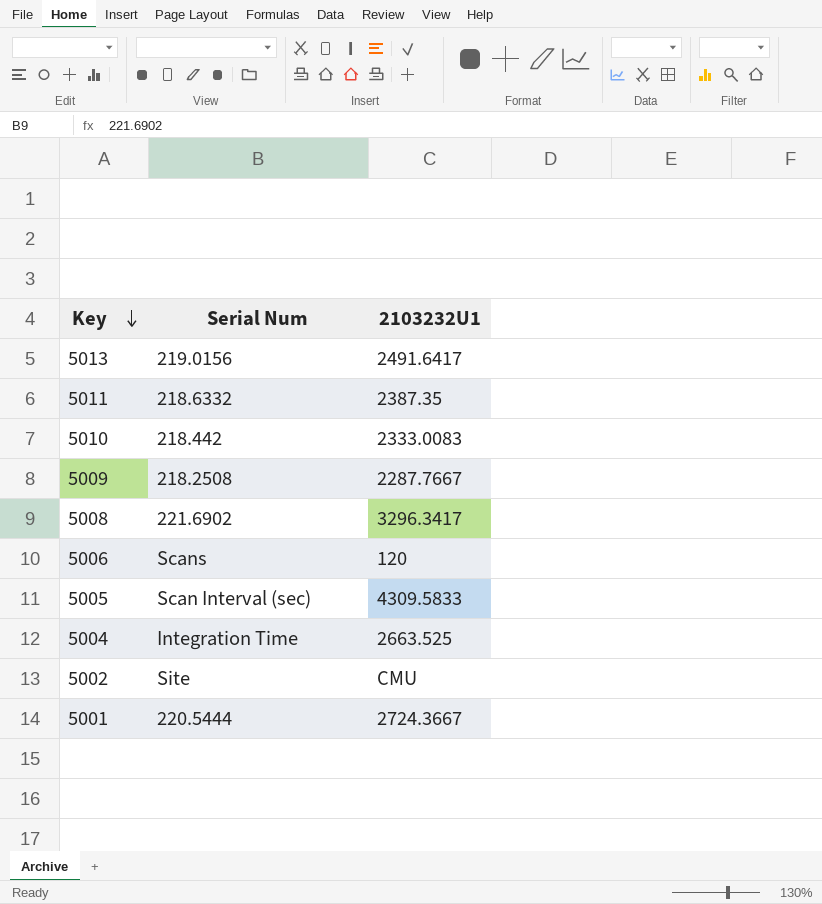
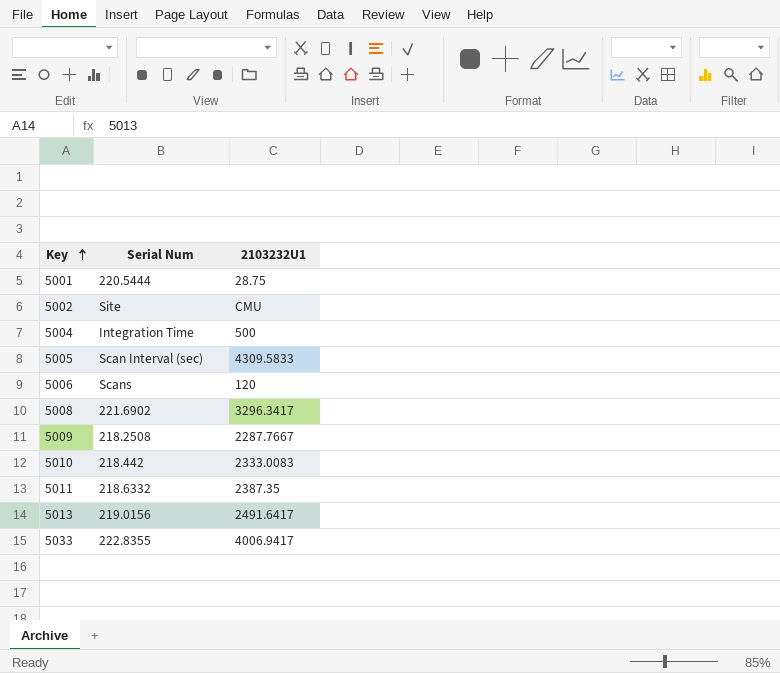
row order: Key descending -> Key ascending
5001 | 2103232U1: 2724.3667 -> 28.75
5004 | 2103232U1: 2663.525 -> 500
row 5033: none -> 222.8355 | 4006.9417

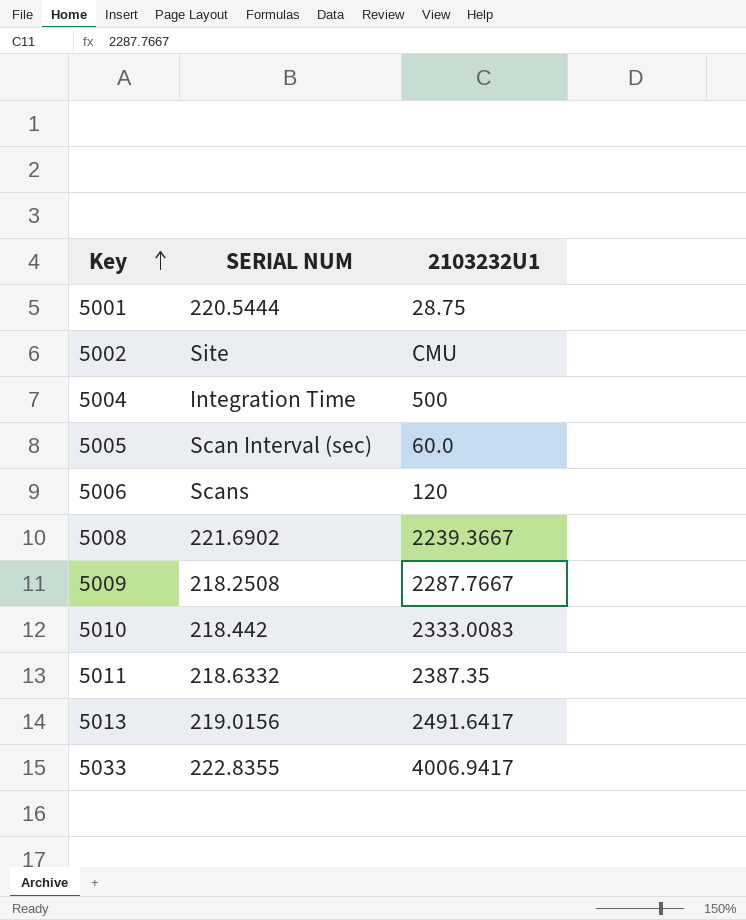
column name: Serial Num -> SERIAL NUM
5005 | 2103232U1: 4309.5833 -> 60.0
5008 | 2103232U1: 3296.3417 -> 2239.3667

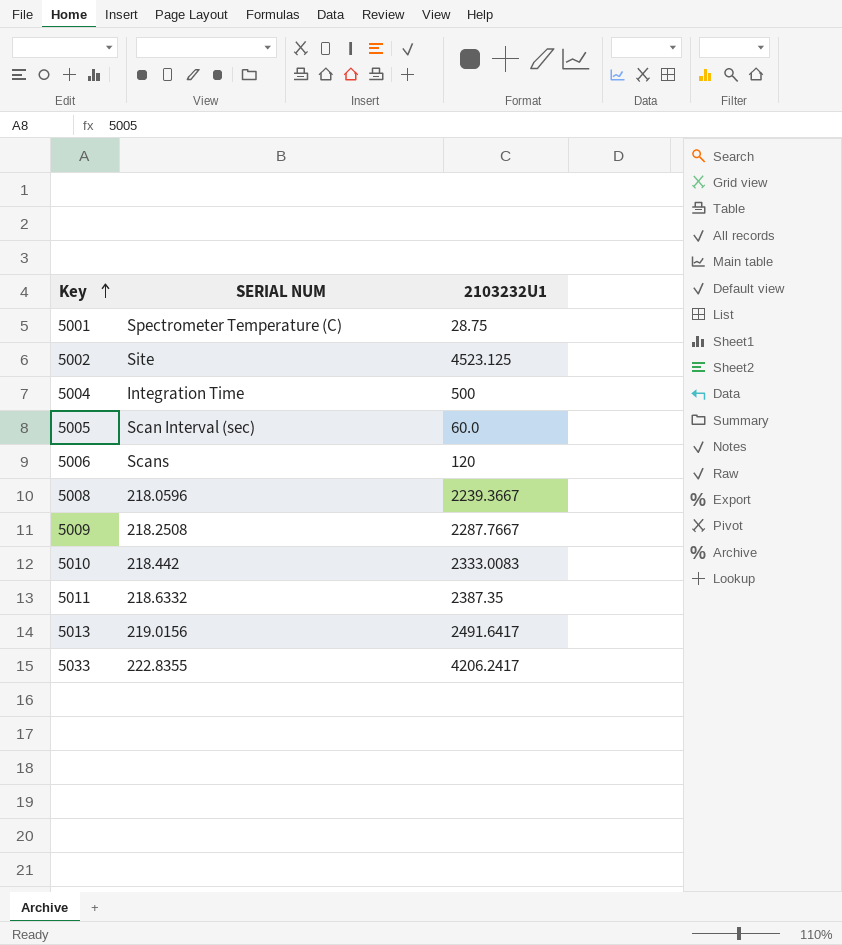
5001 | SERIAL NUM: 220.5444 -> Spectrometer Temperature (C)
5002 | 2103232U1: CMU -> 4523.125
5008 | SERIAL NUM: 221.6902 -> 218.0596
5033 | 2103232U1: 4006.9417 -> 4206.2417

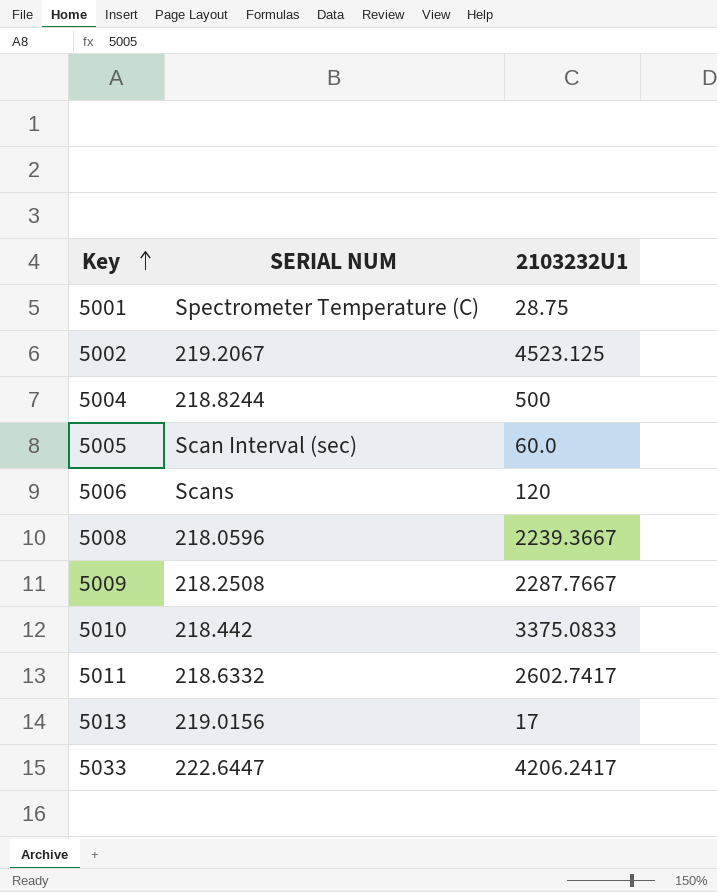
5002 | SERIAL NUM: Site -> 219.2067
5004 | SERIAL NUM: Integration Time -> 218.8244
5010 | 2103232U1: 2333.0083 -> 3375.0833
5011 | 2103232U1: 2387.35 -> 2602.7417
5013 | 2103232U1: 2491.6417 -> 17
5033 | SERIAL NUM: 222.8355 -> 222.6447

